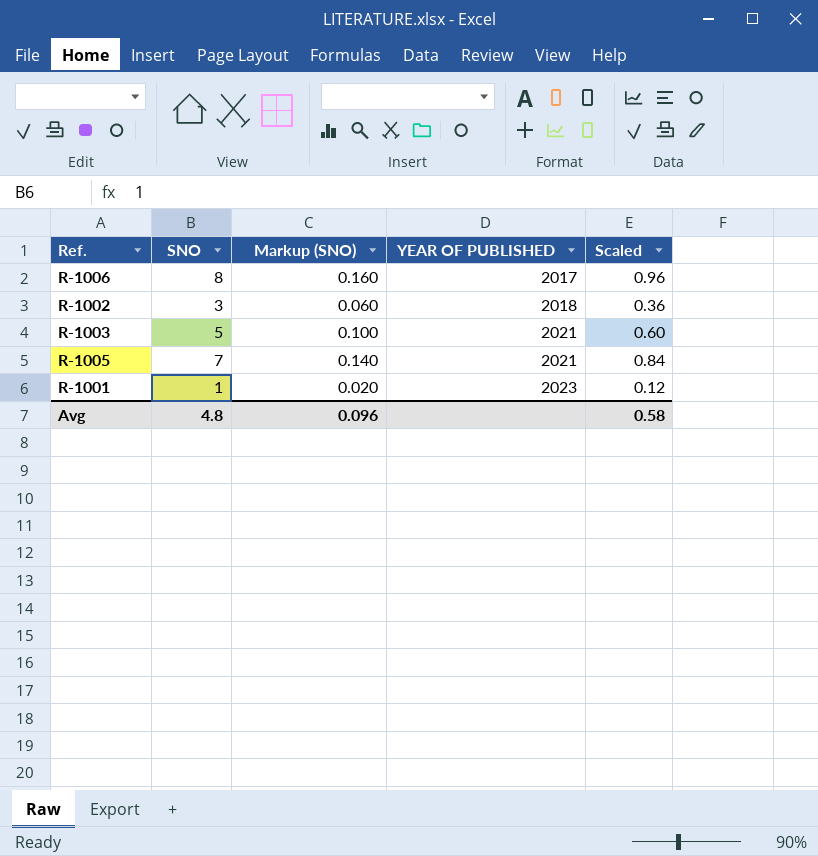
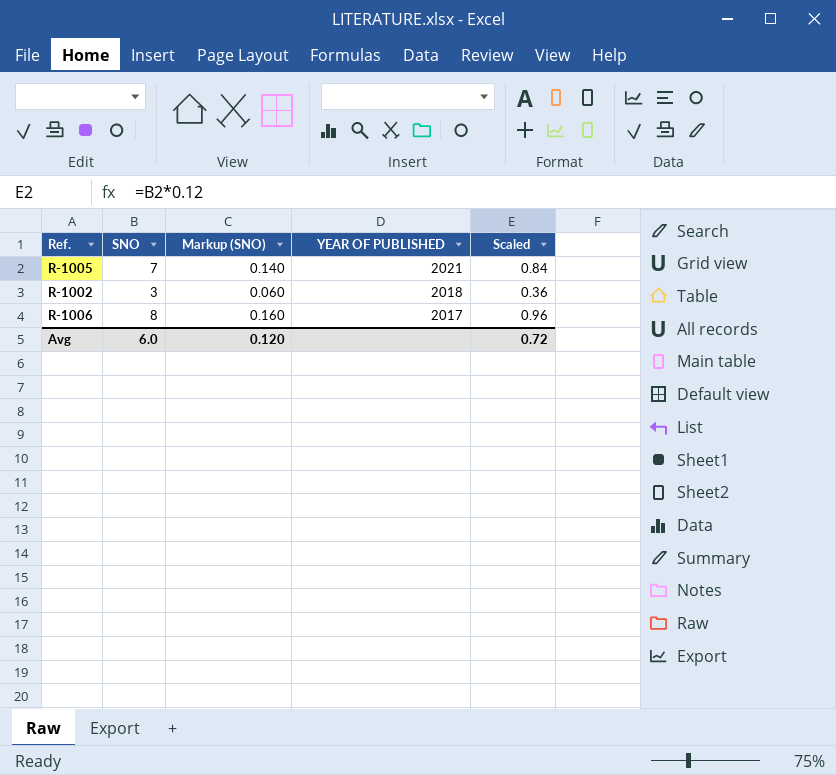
row order: YEAR OF PUBLISHED ascending -> YEAR OF PUBLISHED descending
row R-1003: 5 | 0.100 | 2021 | 0.60 -> none
row R-1001: 1 | 0.020 | 2023 | 0.12 -> none
Avg | SNO: 4.8 -> 6.0
Avg | Markup (SNO): 0.096 -> 0.120
Avg | Scaled: 0.58 -> 0.72

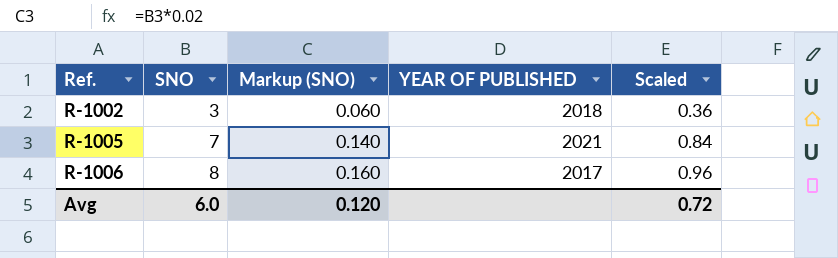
row order: YEAR OF PUBLISHED descending -> Ref. ascending

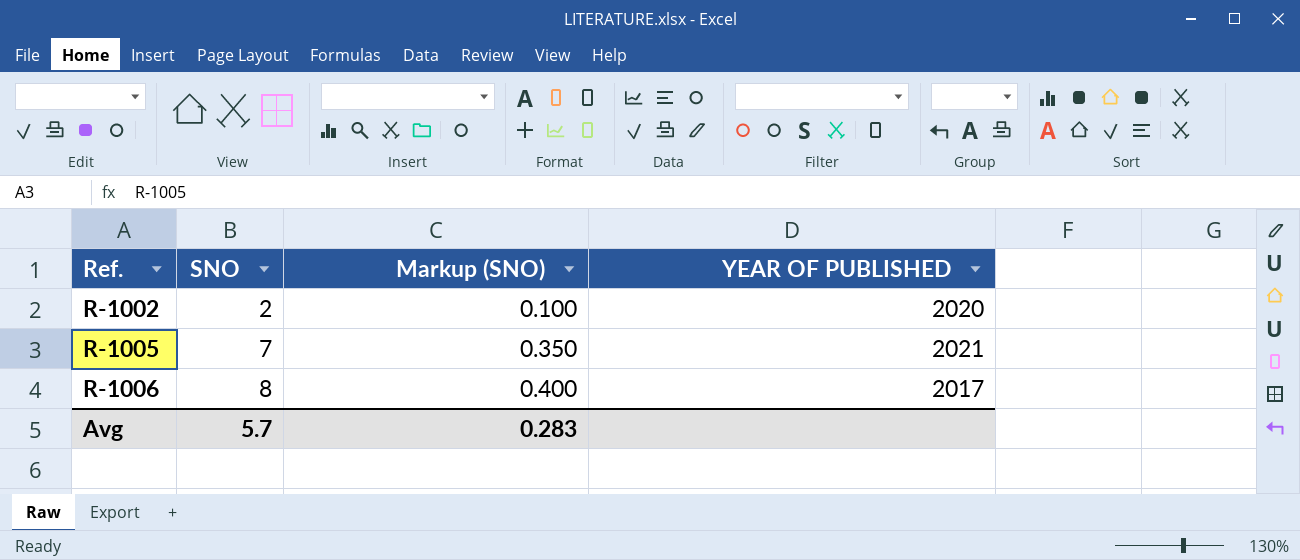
column Scaled | formula: [SNO] * 0.12 -> none
column Markup (SNO) | formula: [SNO] * 0.02 -> [SNO] * 0.05
R-1002 | SNO: 3 -> 2
R-1002 | YEAR OF PUBLISHED: 2018 -> 2020
Avg | SNO: 6.0 -> 5.7
Avg | Markup (SNO): 0.120 -> 0.283

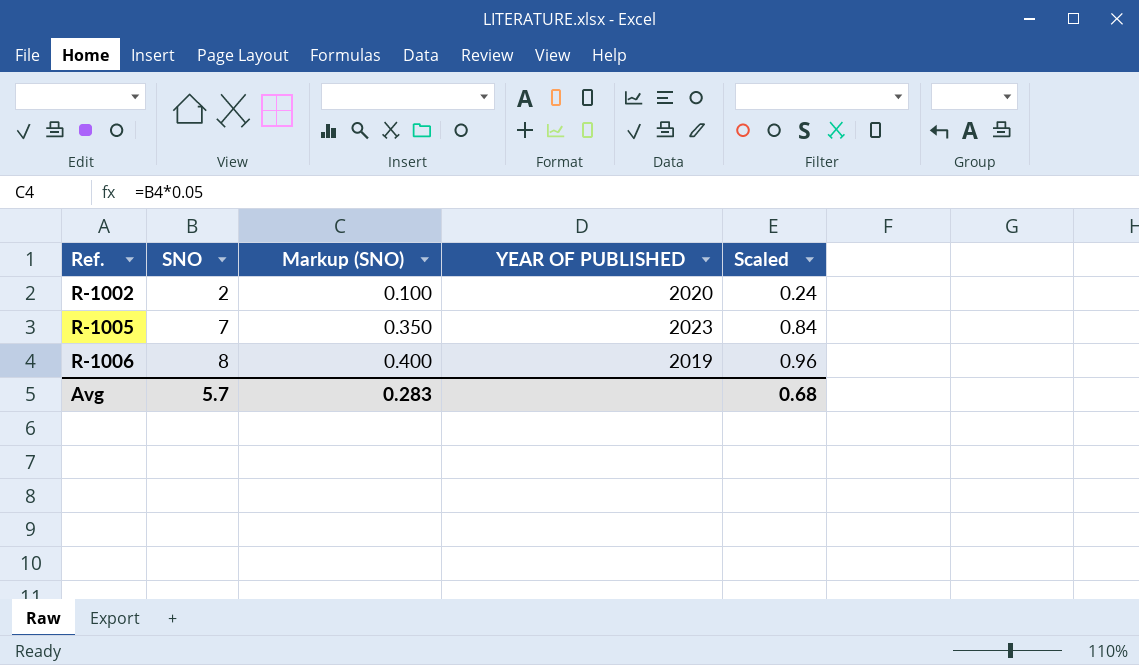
column Scaled | formula: none -> [SNO] * 0.12
R-1005 | YEAR OF PUBLISHED: 2021 -> 2023
R-1006 | YEAR OF PUBLISHED: 2017 -> 2019

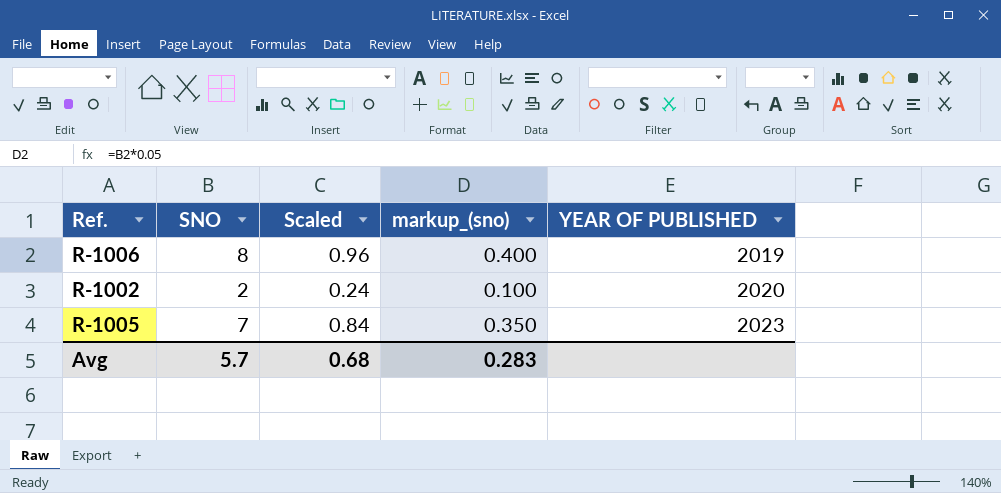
row order: Ref. ascending -> YEAR OF PUBLISHED ascending
column Scaled | position: 5 -> 3
column name: Markup (SNO) -> markup_(sno)

